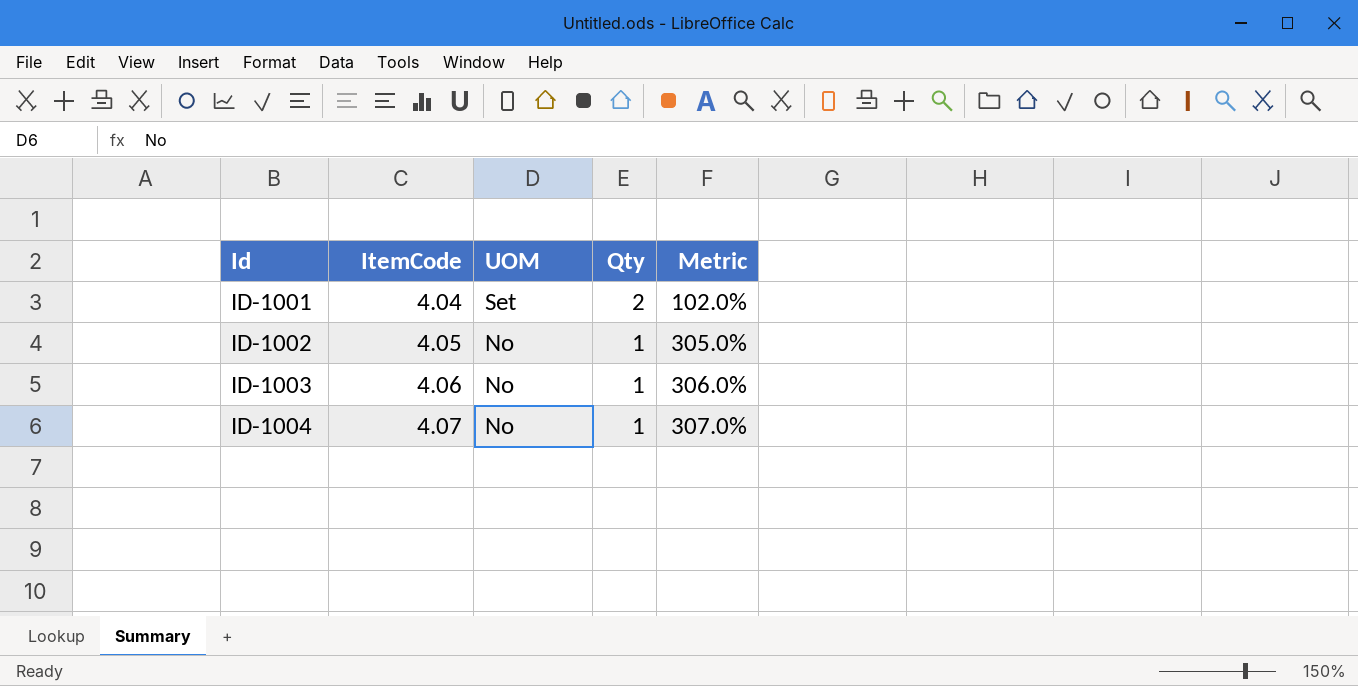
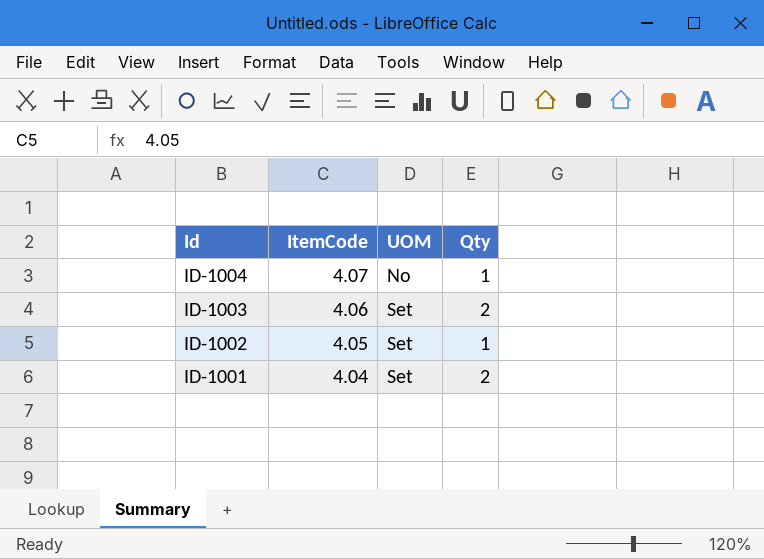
row order: Id ascending -> Id descending
column Metric | formula: ([ItemCode] - [Qty]) / [Qty] -> none
ID-1003 | UOM: No -> Set
ID-1003 | Qty: 1 -> 2
ID-1002 | UOM: No -> Set

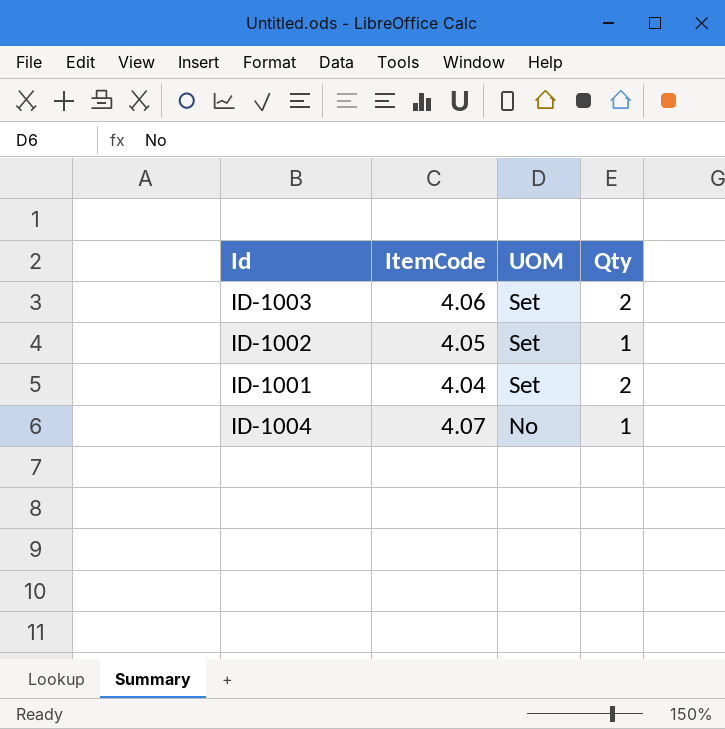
row order: Id descending -> UOM descending

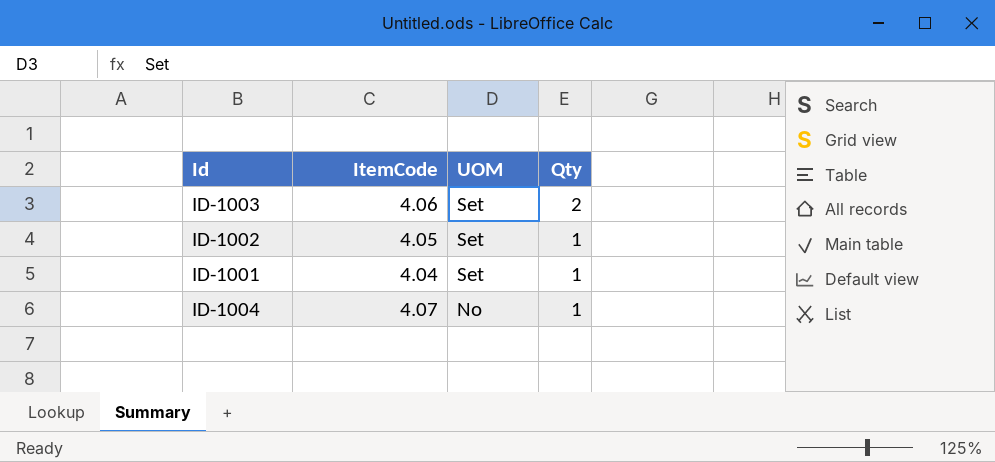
ID-1001 | Qty: 2 -> 1

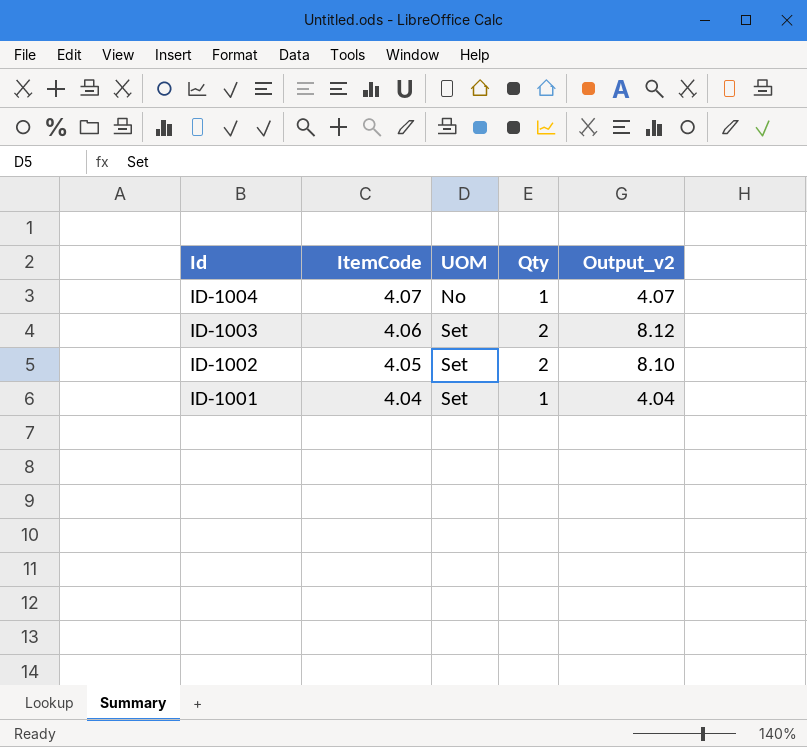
row order: UOM descending -> Id descending
column Output_v2 | formula: none -> [ItemCode] * [Qty]
ID-1002 | Qty: 1 -> 2

